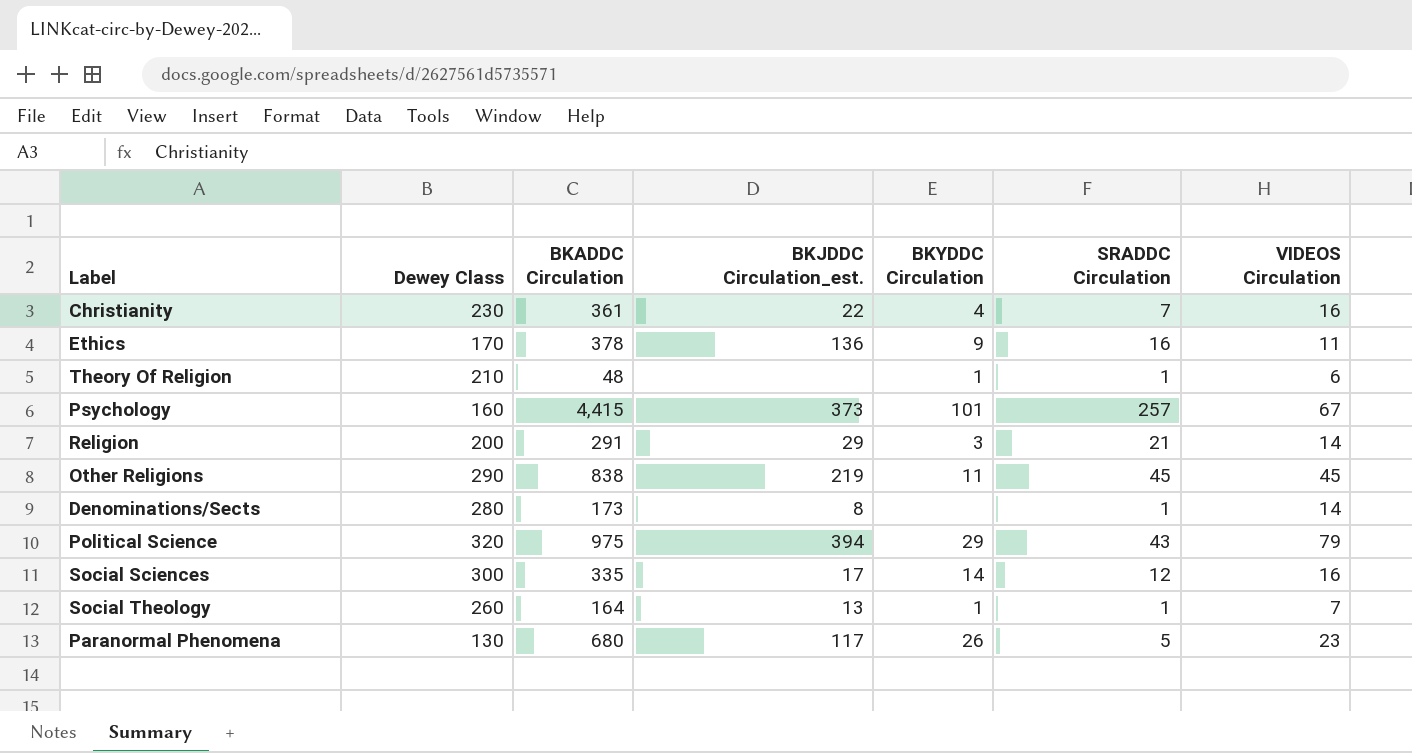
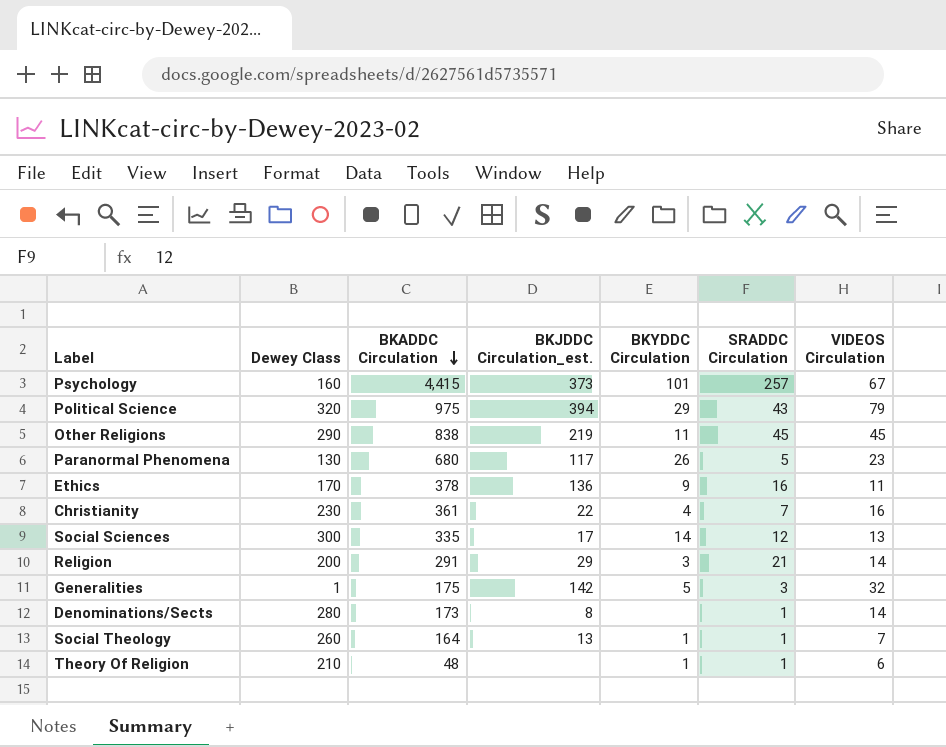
row order: none -> BKADDC Circulation descending
Social Sciences | VIDEOS Circulation: 16 -> 13
row Generalities: none -> 1 | 175 | 142 | 5 | 3 | 32

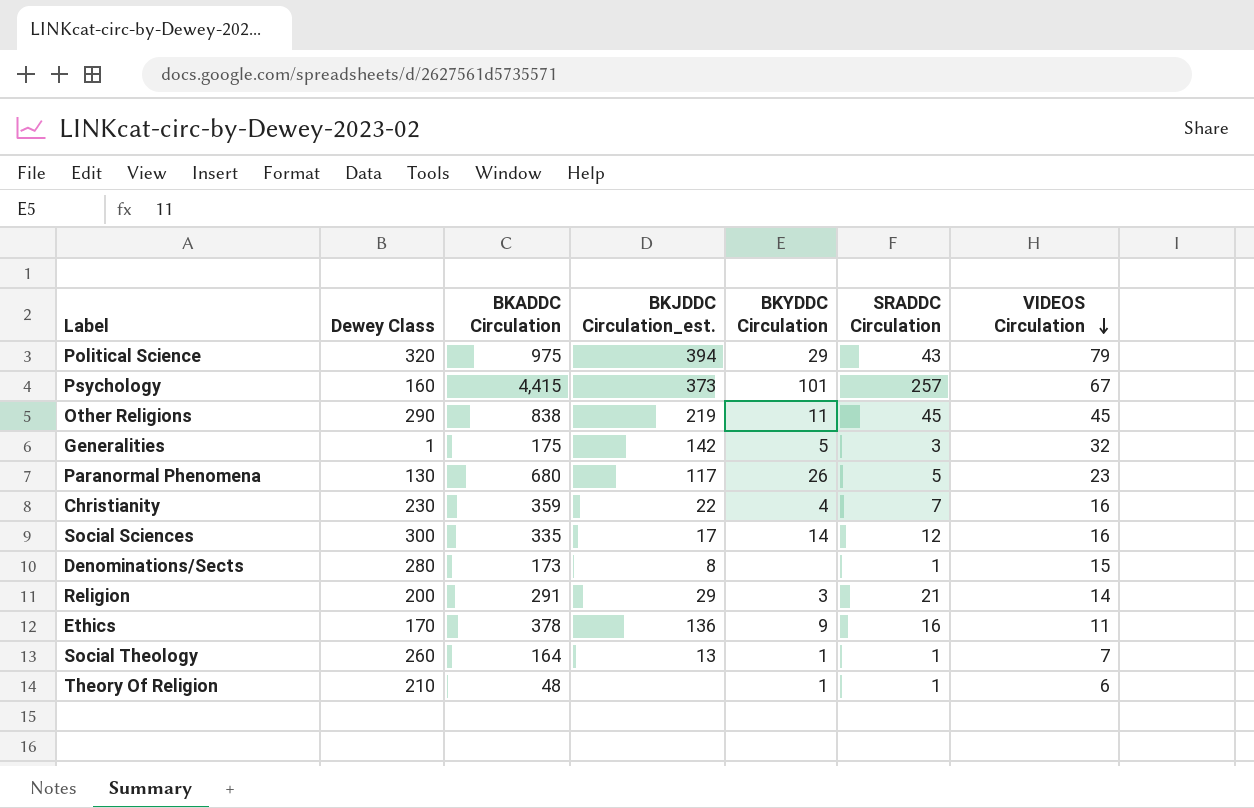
row order: BKADDC Circulation descending -> VIDEOS Circulation descending
Christianity | BKADDC Circulation: 361 -> 359
Social Sciences | VIDEOS Circulation: 13 -> 16
Denominations/Sects | VIDEOS Circulation: 14 -> 15

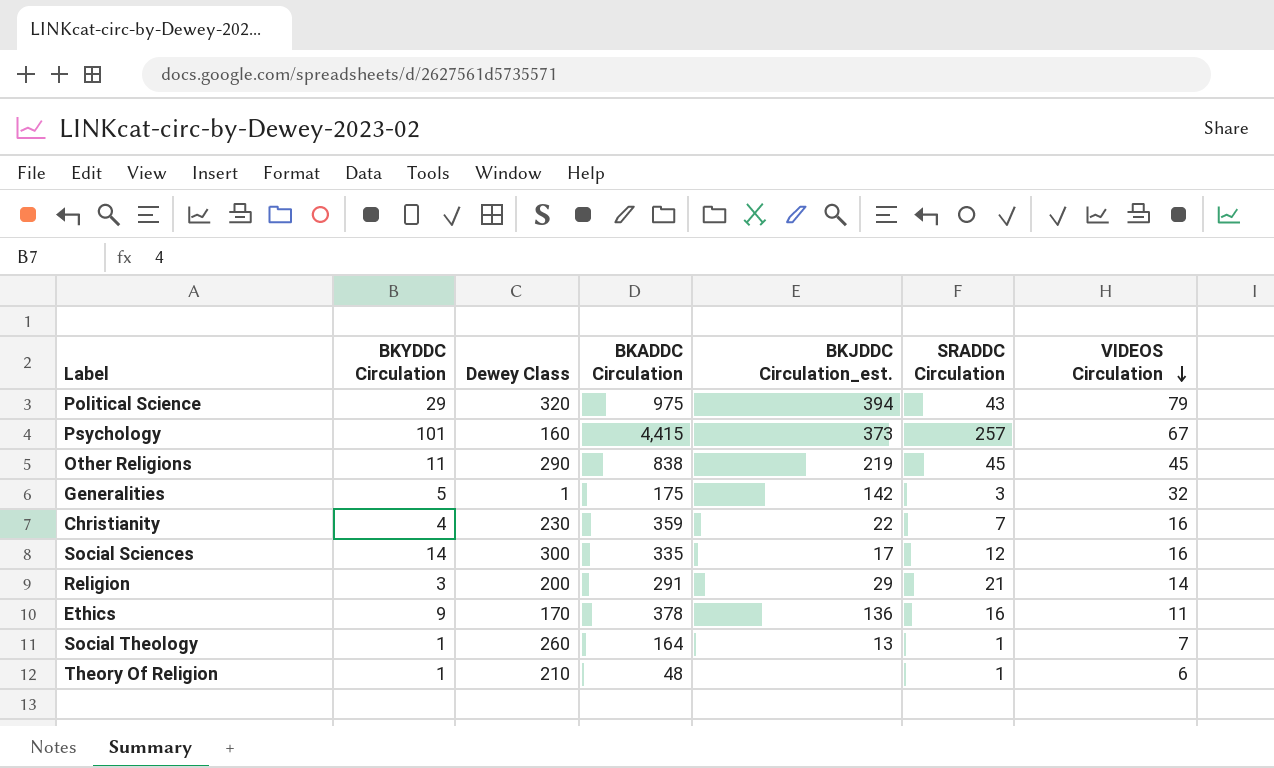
column BKYDDC Circulation | position: 5 -> 2
row Paranormal Phenomena: 130 | 680 | 117 | 26 | 5 | 23 -> none
row Denominations/Sects: 280 | 173 | 8 | none | 1 | 15 -> none

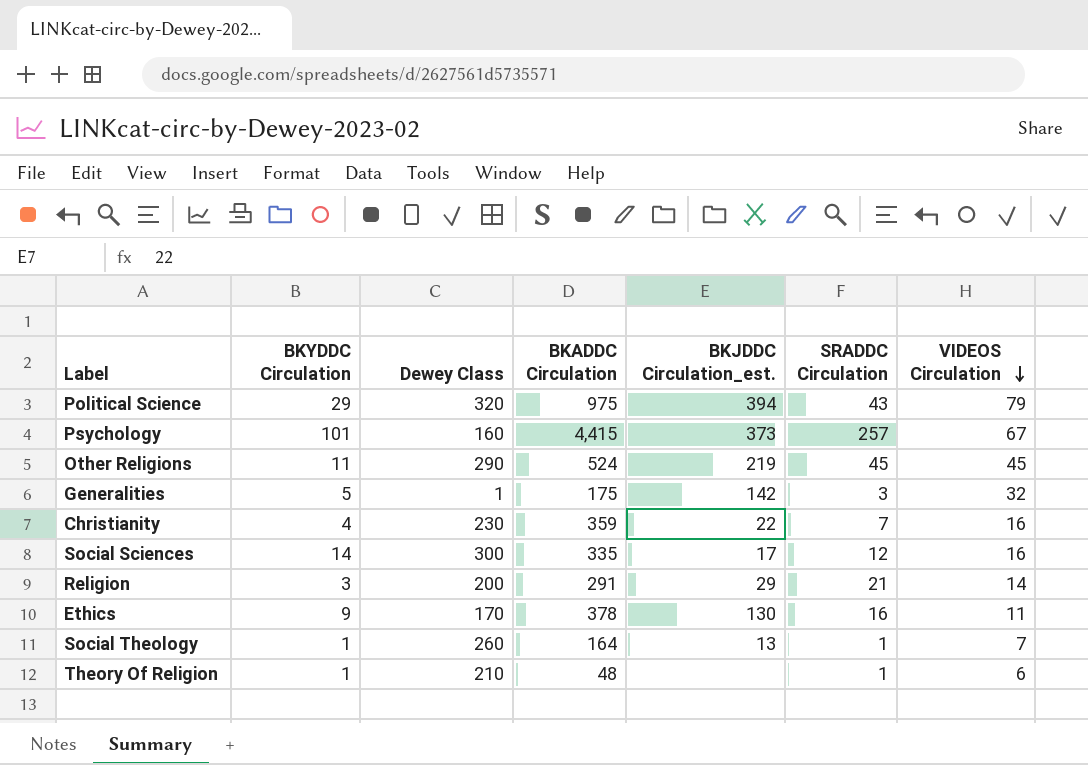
Other Religions | BKADDC Circulation: 838 -> 524
Ethics | BKJDDC Circulation_est.: 136 -> 130

